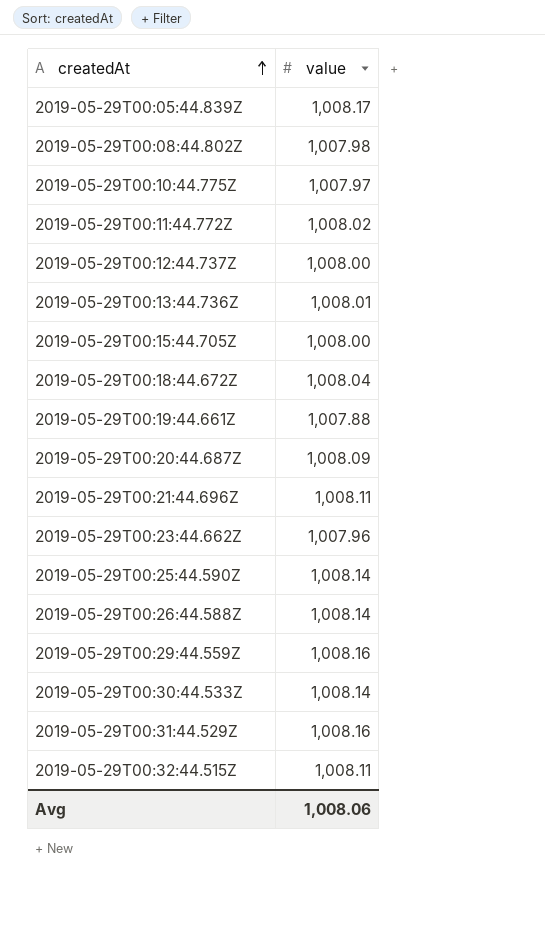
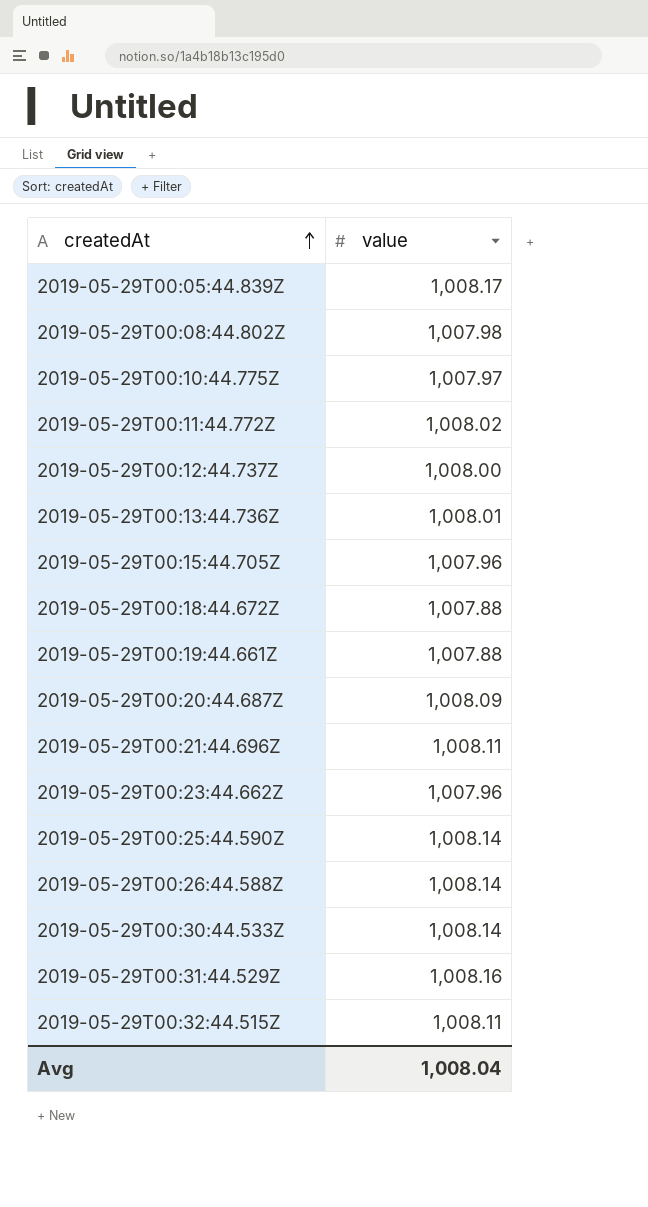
row 2019-05-29T00:29:44.559Z: 1,008.16 -> none
2019-05-29T00:15:44.705Z | value: 1,008.00 -> 1,007.96
2019-05-29T00:18:44.672Z | value: 1,008.04 -> 1,007.88
Avg | value: 1,008.06 -> 1,008.04

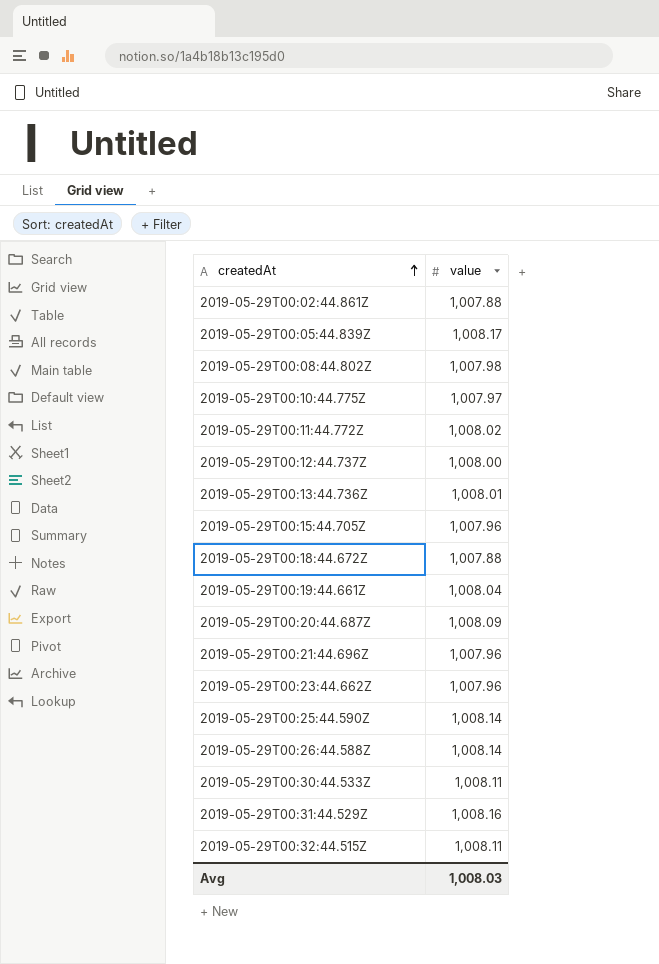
row 2019-05-29T00:02:44.861Z: none -> 1,007.88
2019-05-29T00:19:44.661Z | value: 1,007.88 -> 1,008.04
2019-05-29T00:21:44.696Z | value: 1,008.11 -> 1,007.96
2019-05-29T00:30:44.533Z | value: 1,008.14 -> 1,008.11
Avg | value: 1,008.04 -> 1,008.03

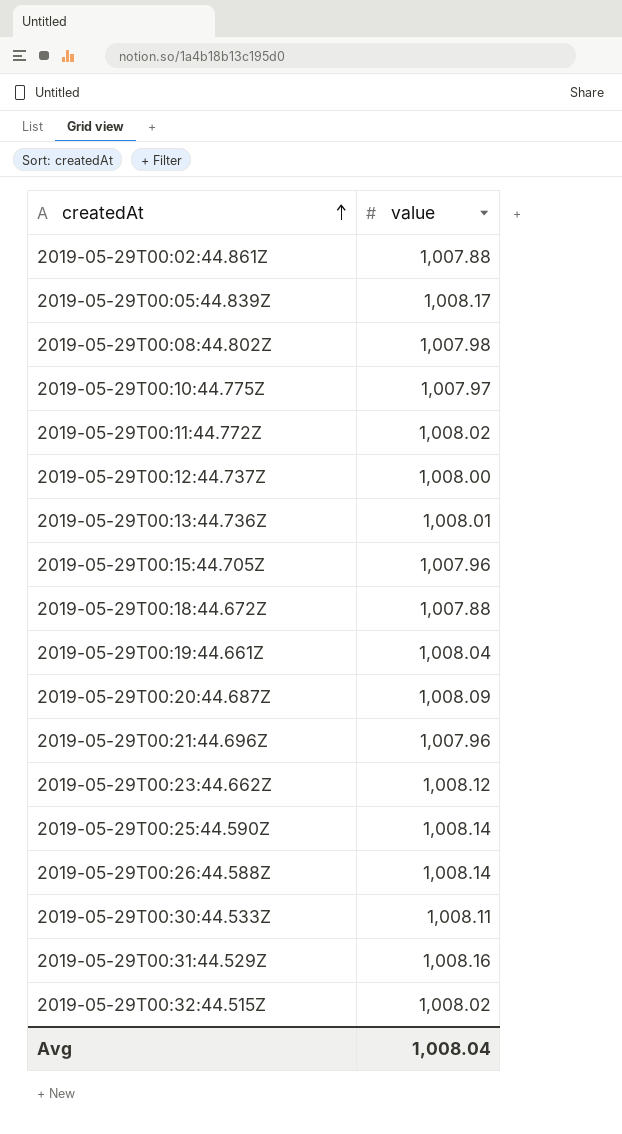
2019-05-29T00:23:44.662Z | value: 1,007.96 -> 1,008.12
2019-05-29T00:32:44.515Z | value: 1,008.11 -> 1,008.02
Avg | value: 1,008.03 -> 1,008.04

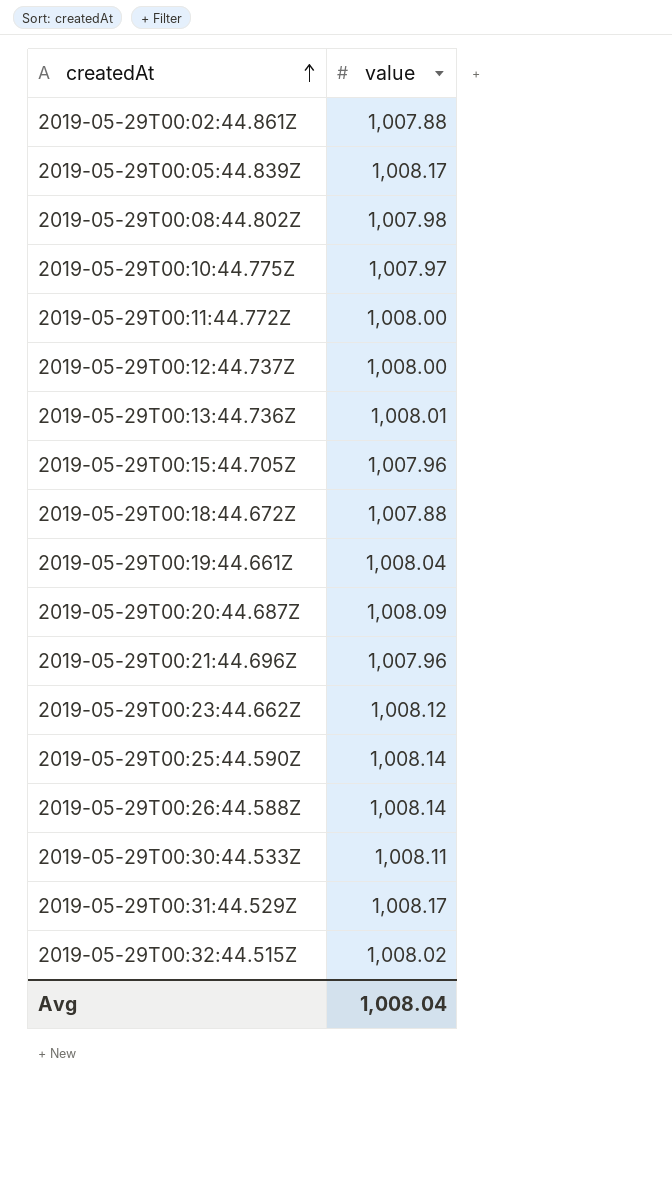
2019-05-29T00:11:44.772Z | value: 1,008.02 -> 1,008.00
2019-05-29T00:31:44.529Z | value: 1,008.16 -> 1,008.17

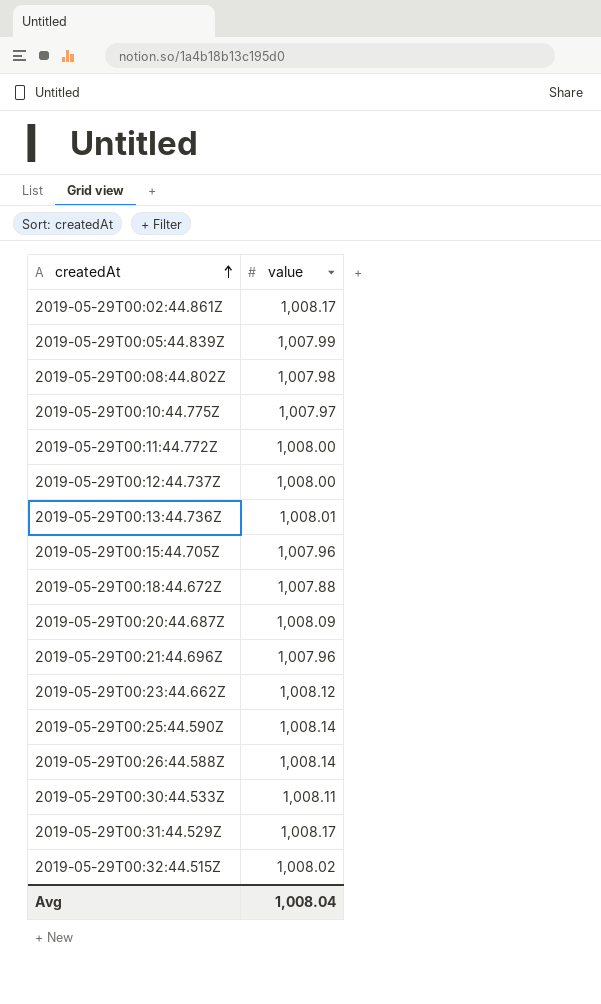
row 2019-05-29T00:19:44.661Z: 1,008.04 -> none
2019-05-29T00:02:44.861Z | value: 1,007.88 -> 1,008.17
2019-05-29T00:05:44.839Z | value: 1,008.17 -> 1,007.99

